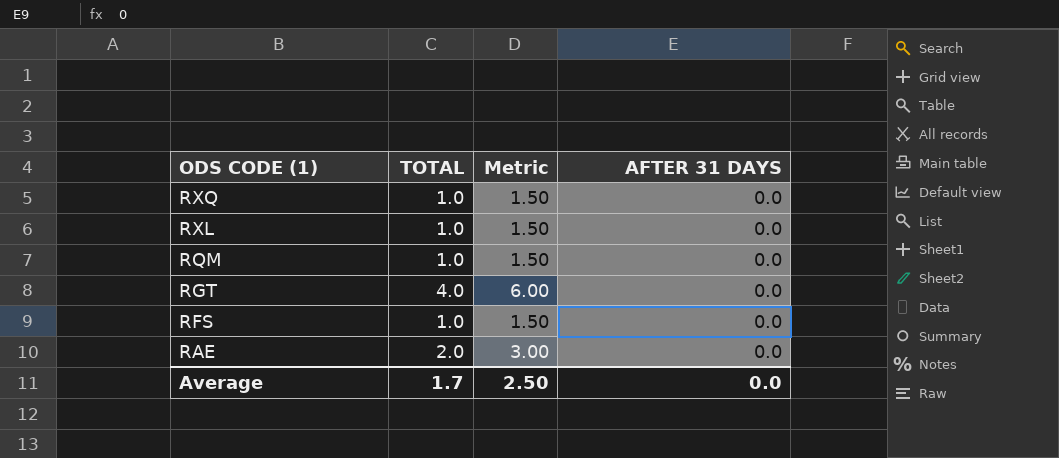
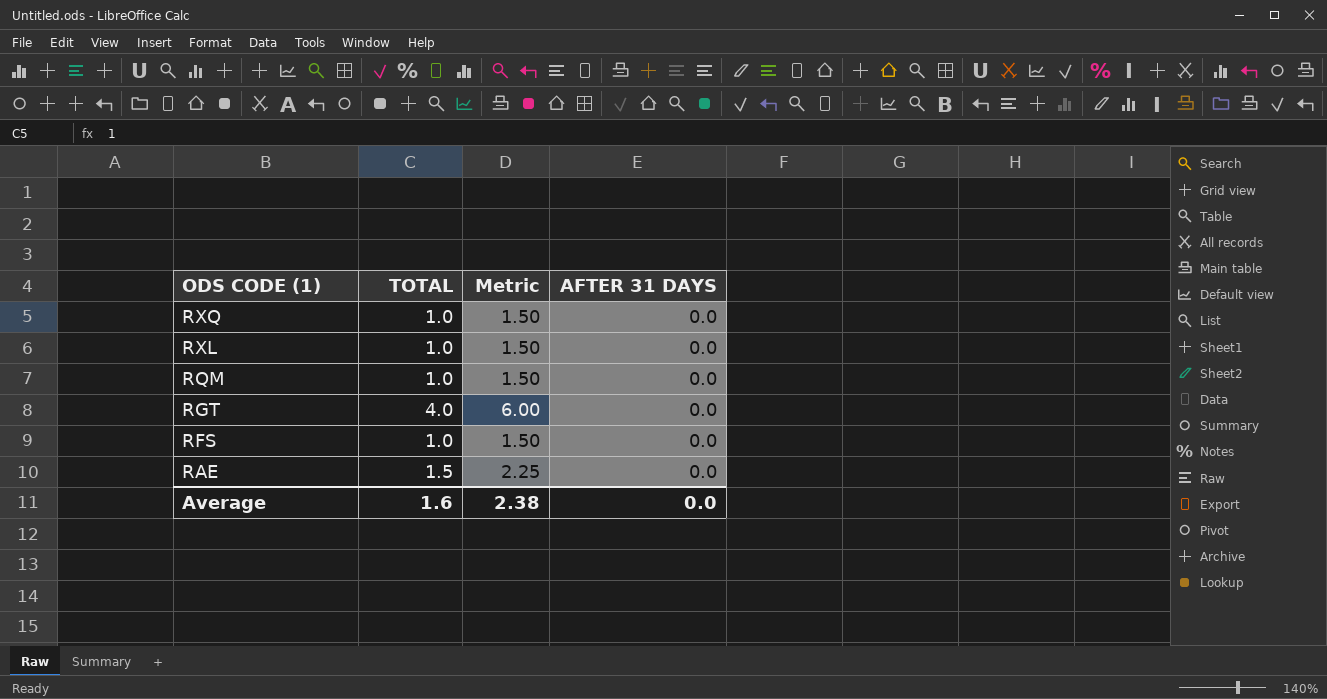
RAE | TOTAL: 2.0 -> 1.5
RAE | Metric: 3.00 -> 2.25
Average | TOTAL: 1.7 -> 1.6
Average | Metric: 2.50 -> 2.38

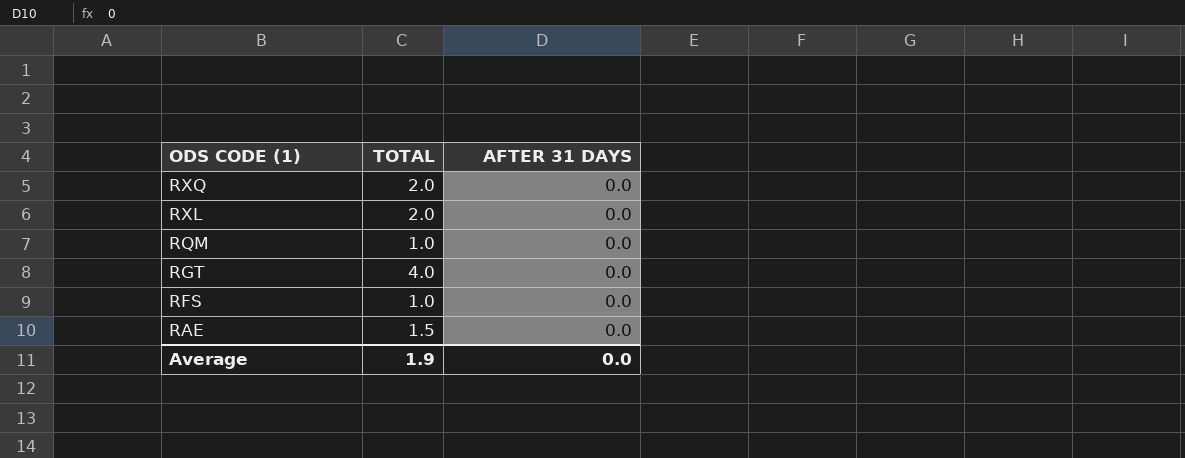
column Metric | formula: [TOTAL] * 1.5 -> none
RXQ | TOTAL: 1.0 -> 2.0
RXL | TOTAL: 1.0 -> 2.0
Average | TOTAL: 1.6 -> 1.9

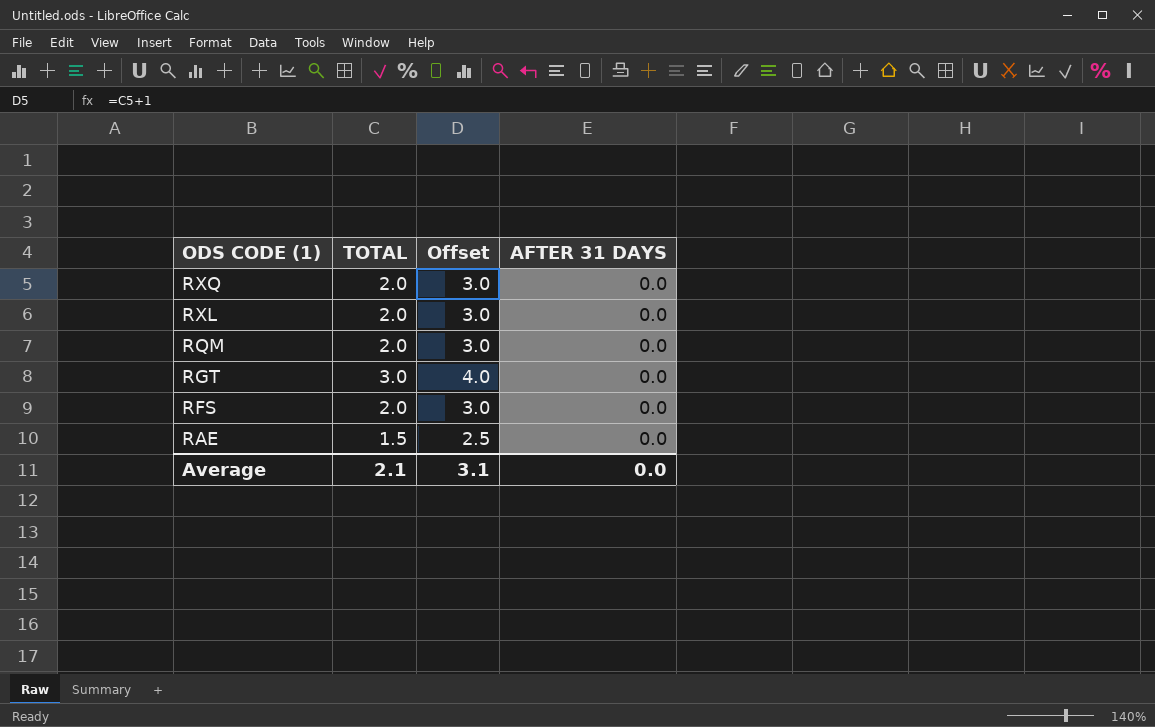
column Offset | formula: none -> [TOTAL] + 1
RQM | TOTAL: 1.0 -> 2.0
RGT | TOTAL: 4.0 -> 3.0
RFS | TOTAL: 1.0 -> 2.0
Average | TOTAL: 1.9 -> 2.1

